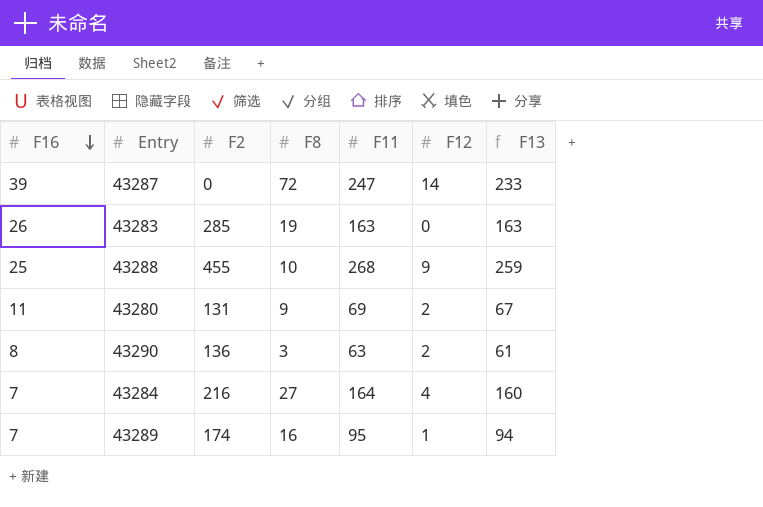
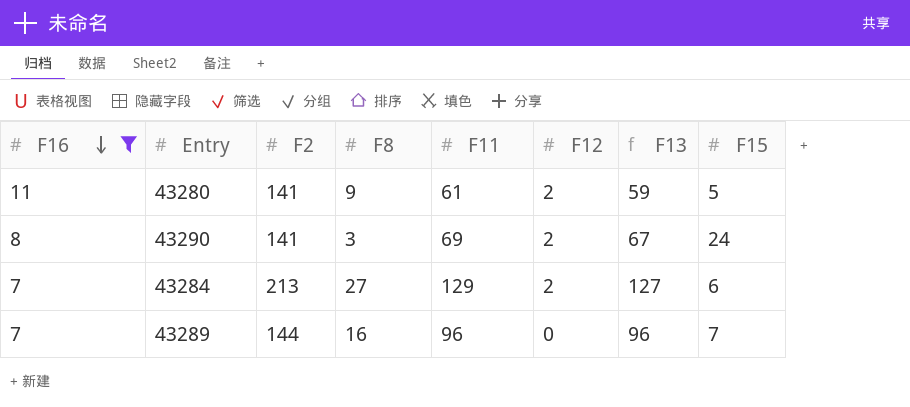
filter: none -> F16 <= 11
column F15 | position: none -> 8
43280 | F2: 131 -> 141
43280 | F11: 69 -> 61
43280 | F13: 67 -> 59
43290 | F2: 136 -> 141
43290 | F11: 63 -> 69
43290 | F13: 61 -> 67
43284 | F2: 216 -> 213
43284 | F11: 164 -> 129
43284 | F12: 4 -> 2
43284 | F13: 160 -> 127
43289 | F2: 174 -> 144
43289 | F11: 95 -> 96
43289 | F12: 1 -> 0
43289 | F13: 94 -> 96

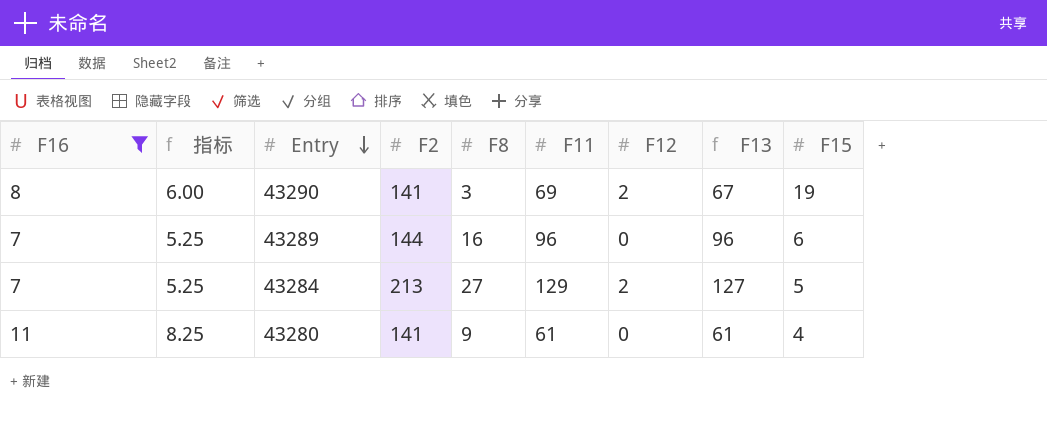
row order: F16 descending -> Entry descending
column 指标 | formula: none -> [F16] * 0.75
43290 | F15: 24 -> 19
43289 | F15: 7 -> 6
43284 | F15: 6 -> 5
43280 | F12: 2 -> 0
43280 | F13: 59 -> 61
43280 | F15: 5 -> 4

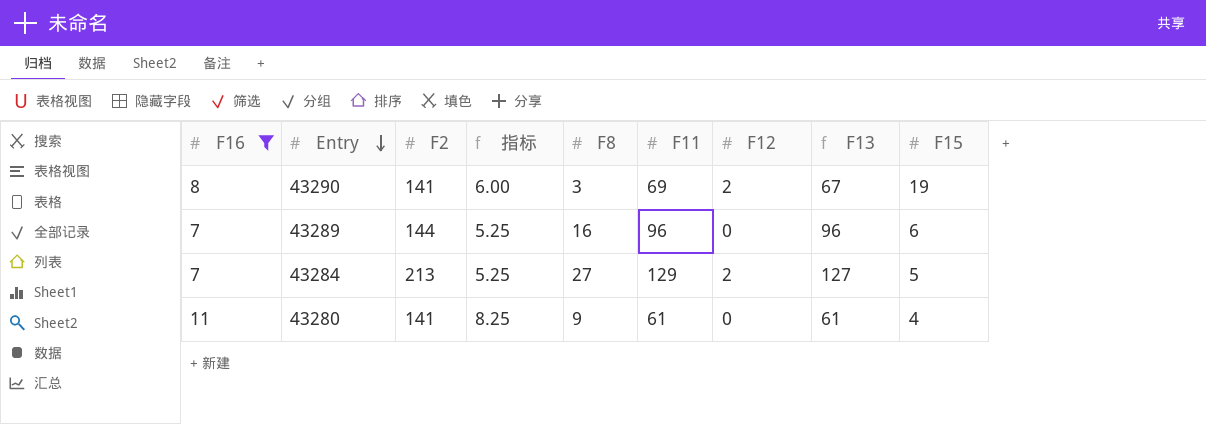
column 指标 | position: 2 -> 4

